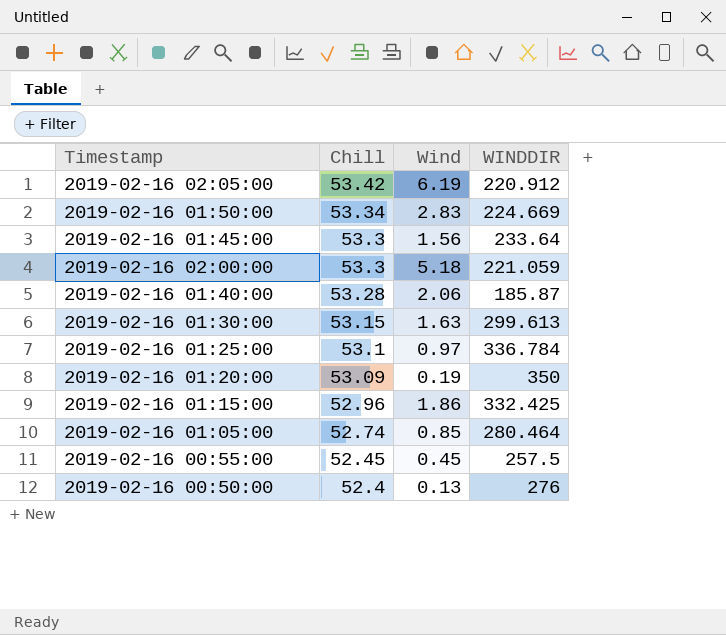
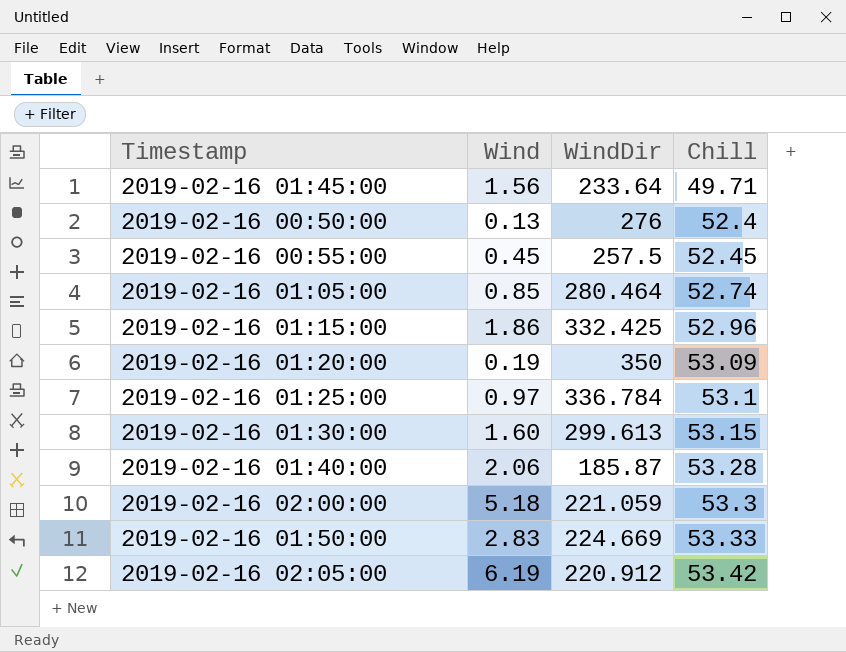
row order: Chill descending -> Chill ascending
column name: WINDDIR -> WindDir
column Chill | position: 2 -> 4
2019-02-16 01:45:00 | Chill: 53.3 -> 49.71
2019-02-16 01:30:00 | Wind: 1.63 -> 1.60
2019-02-16 01:50:00 | Chill: 53.34 -> 53.33

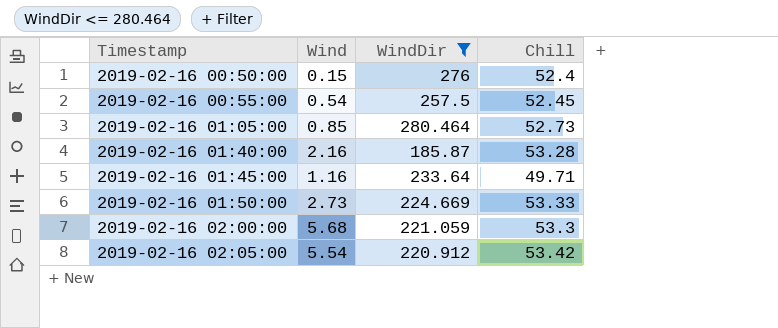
filter: none -> WindDir <= 280.464
row order: Chill ascending -> Timestamp ascending
2019-02-16 00:50:00 | Wind: 0.13 -> 0.15
2019-02-16 00:55:00 | Wind: 0.45 -> 0.54
2019-02-16 01:05:00 | Chill: 52.74 -> 52.73
2019-02-16 01:40:00 | Wind: 2.06 -> 2.16
2019-02-16 01:45:00 | Wind: 1.56 -> 1.16
2019-02-16 01:50:00 | Wind: 2.83 -> 2.73
2019-02-16 02:00:00 | Wind: 5.18 -> 5.68
2019-02-16 02:05:00 | Wind: 6.19 -> 5.54

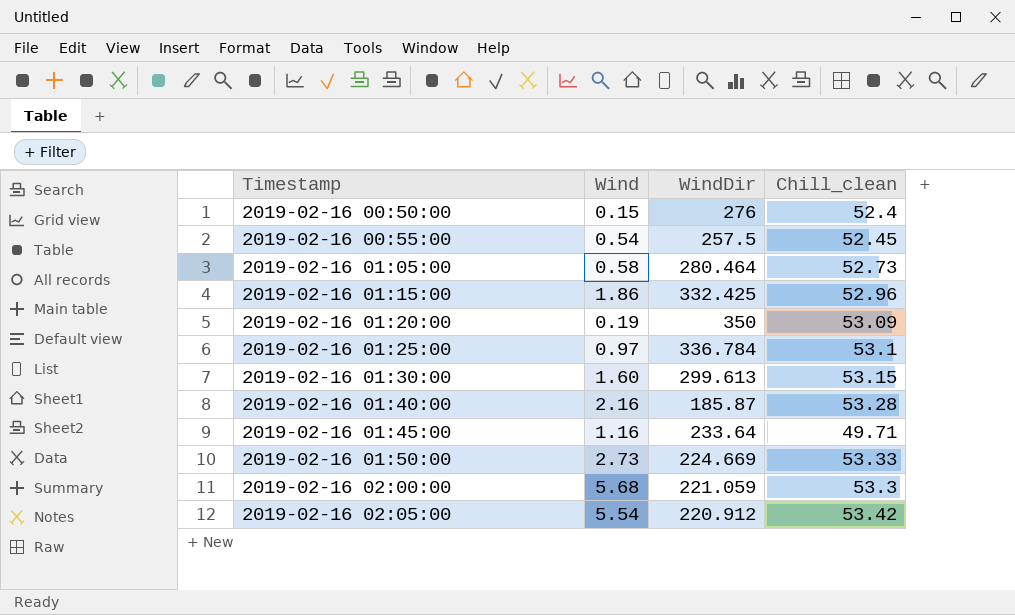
filter: WindDir <= 280.464 -> none
column name: Chill -> Chill_clean
2019-02-16 01:05:00 | Wind: 0.85 -> 0.58

